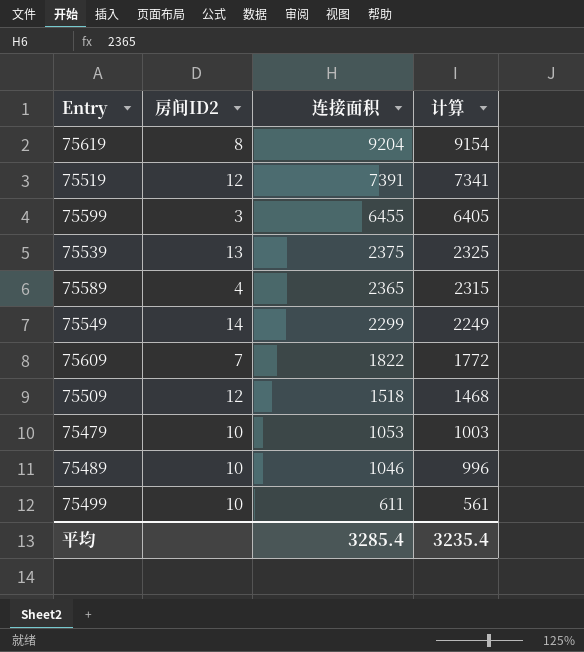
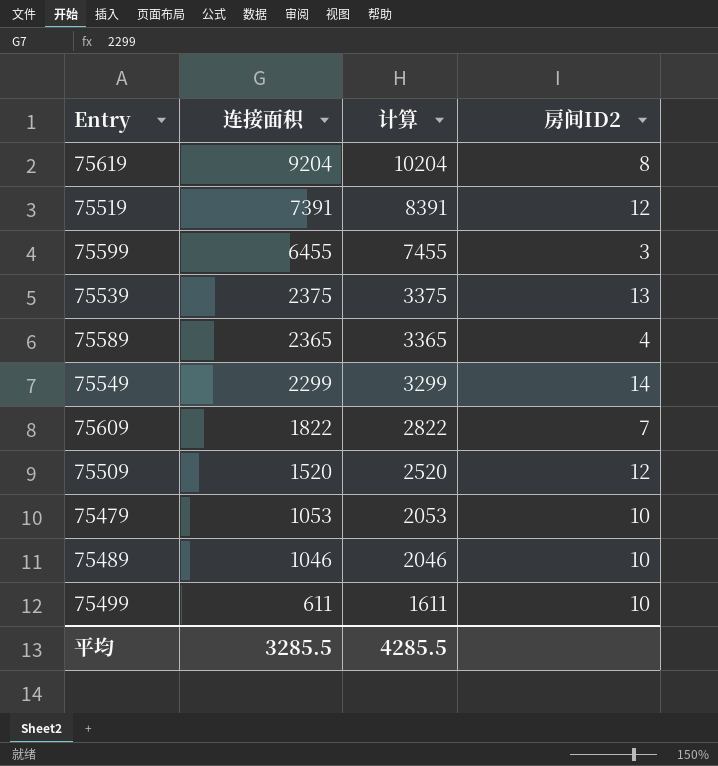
column 计算 | formula: [连接面积] - 50 -> [连接面积] + 1000
column 房间ID2 | position: 2 -> 4
75509 | 连接面积: 1518 -> 1520
平均 | 连接面积: 3285.4 -> 3285.5
平均 | 计算: 3235.4 -> 4285.5

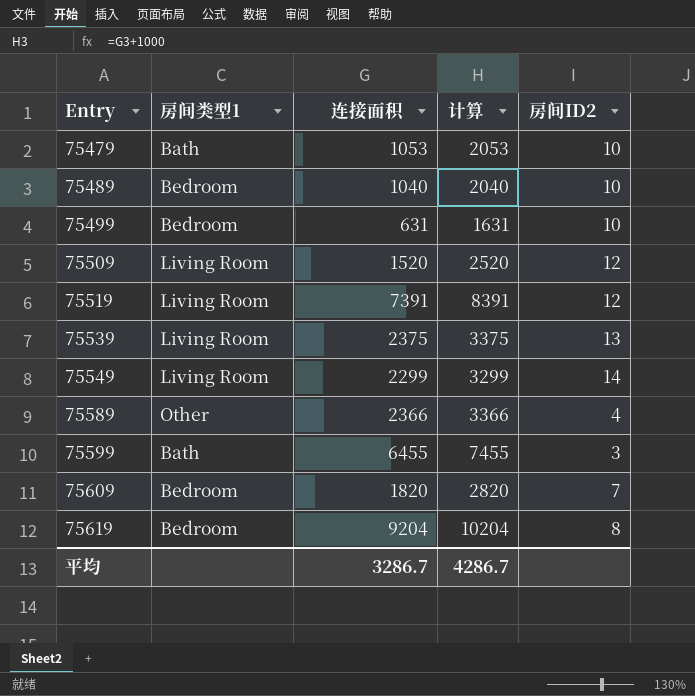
row order: 连接面积 descending -> Entry ascending
column 房间类型1 | position: none -> 2
75489 | 连接面积: 1046 -> 1040
75489 | 计算: 2046 -> 2040
75499 | 连接面积: 611 -> 631
75499 | 计算: 1611 -> 1631
75589 | 连接面积: 2365 -> 2366
75589 | 计算: 3365 -> 3366
75609 | 连接面积: 1822 -> 1820
75609 | 计算: 2822 -> 2820
平均 | 连接面积: 3285.5 -> 3286.7
平均 | 计算: 4285.5 -> 4286.7

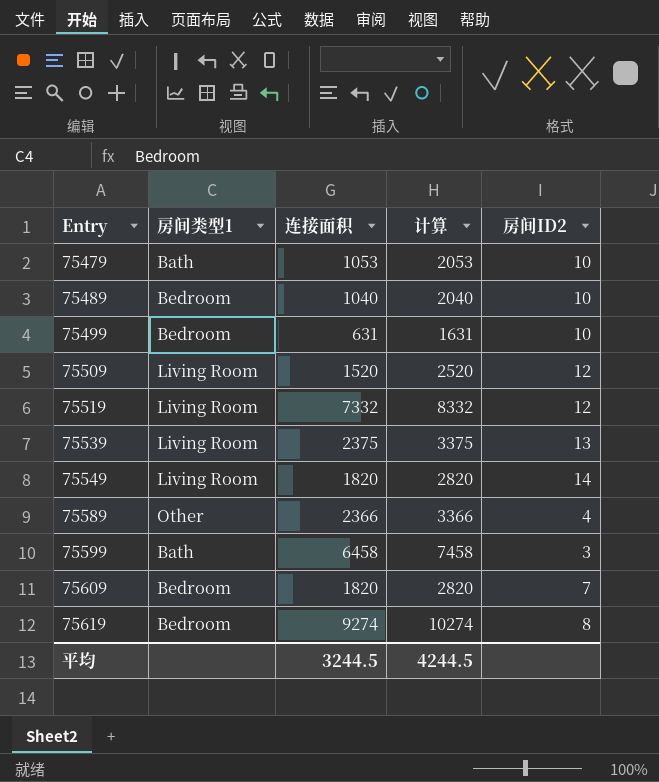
75519 | 连接面积: 7391 -> 7332
75519 | 计算: 8391 -> 8332
75549 | 连接面积: 2299 -> 1820
75549 | 计算: 3299 -> 2820
75599 | 连接面积: 6455 -> 6458
75599 | 计算: 7455 -> 7458
75619 | 连接面积: 9204 -> 9274
75619 | 计算: 10204 -> 10274
平均 | 连接面积: 3286.7 -> 3244.5
平均 | 计算: 4286.7 -> 4244.5

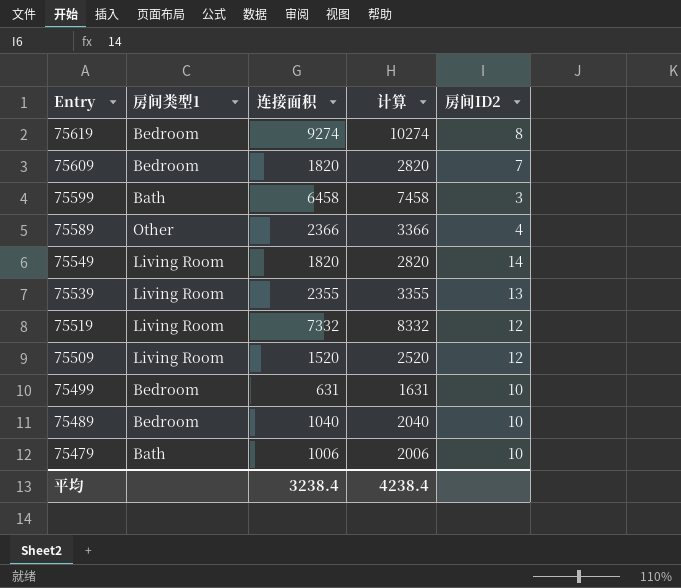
row order: Entry ascending -> Entry descending
75539 | 连接面积: 2375 -> 2355
75539 | 计算: 3375 -> 3355
75479 | 连接面积: 1053 -> 1006
75479 | 计算: 2053 -> 2006
平均 | 连接面积: 3244.5 -> 3238.4
平均 | 计算: 4244.5 -> 4238.4

